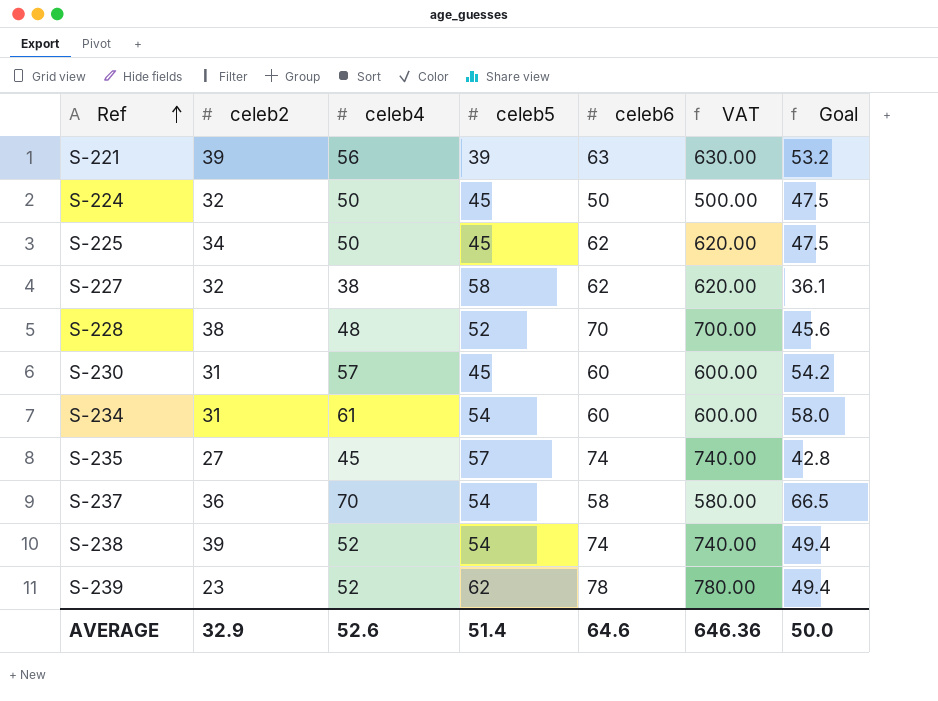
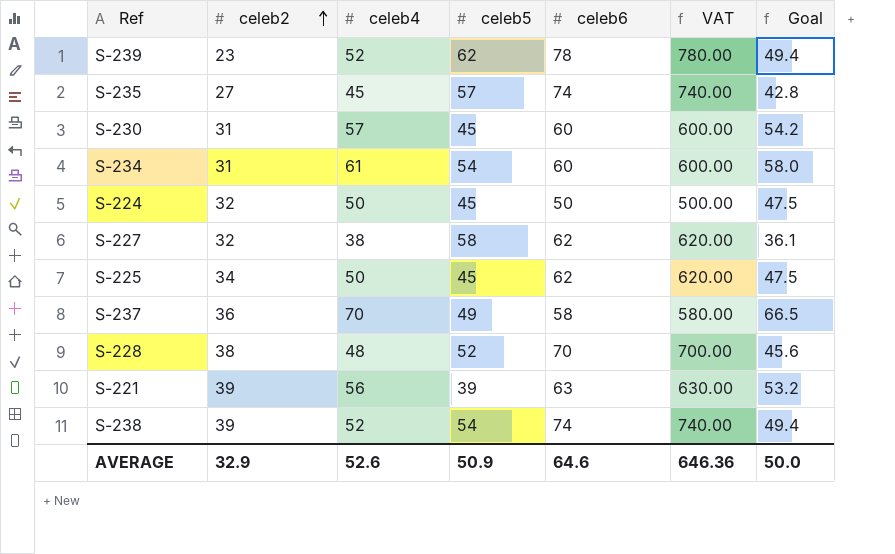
row order: Ref ascending -> celeb2 ascending
S-237 | celeb5: 54 -> 49
AVERAGE | celeb5: 51.4 -> 50.9

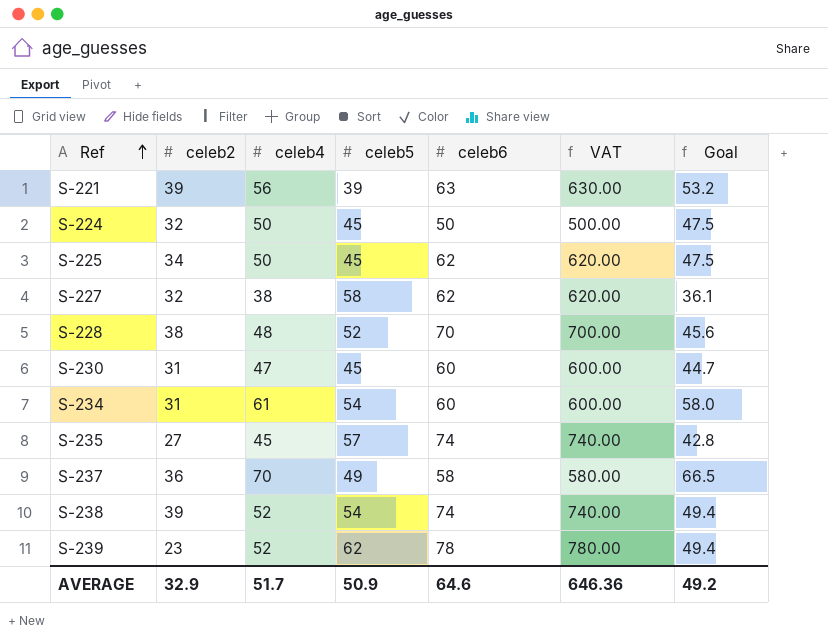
row order: celeb2 ascending -> Ref ascending
S-230 | celeb4: 57 -> 47
S-230 | Goal: 54.2 -> 44.7
AVERAGE | celeb4: 52.6 -> 51.7
AVERAGE | Goal: 50.0 -> 49.2

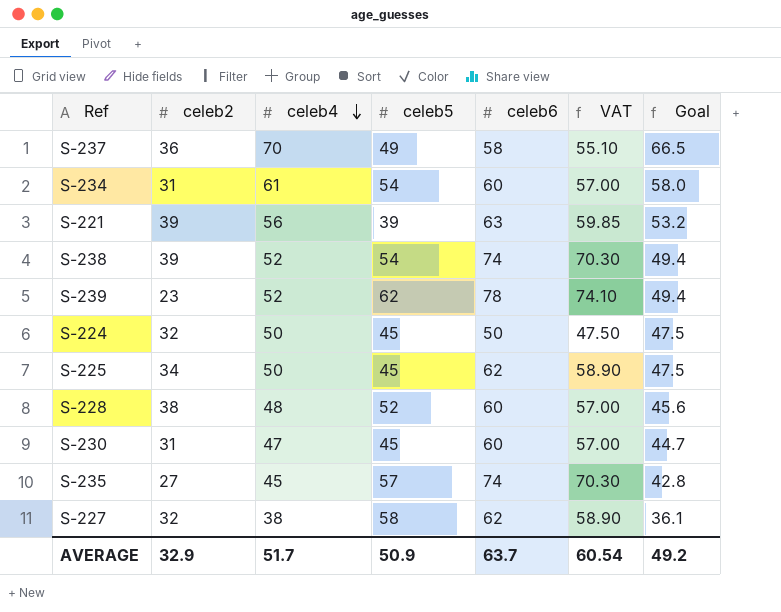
row order: Ref ascending -> celeb4 descending
column VAT | formula: [celeb6] * 10 -> [celeb6] * 0.95
S-228 | celeb6: 70 -> 60
AVERAGE | celeb6: 64.6 -> 63.7
AVERAGE | VAT: 646.36 -> 60.54

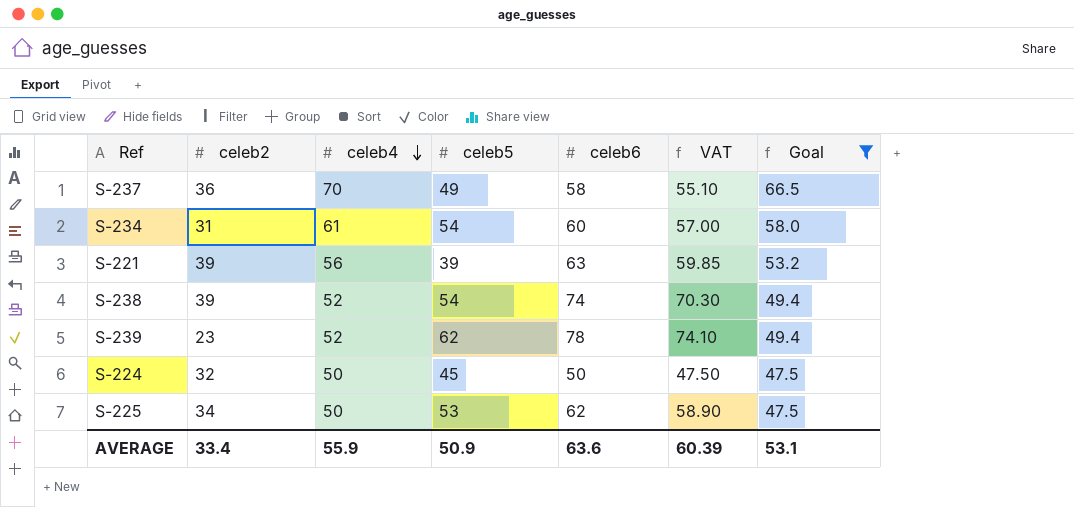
filter: none -> Goal >= 47.5
S-225 | celeb5: 45 -> 53
AVERAGE | celeb2: 32.9 -> 33.4
AVERAGE | celeb4: 51.7 -> 55.9
AVERAGE | celeb6: 63.7 -> 63.6
AVERAGE | VAT: 60.54 -> 60.39
AVERAGE | Goal: 49.2 -> 53.1

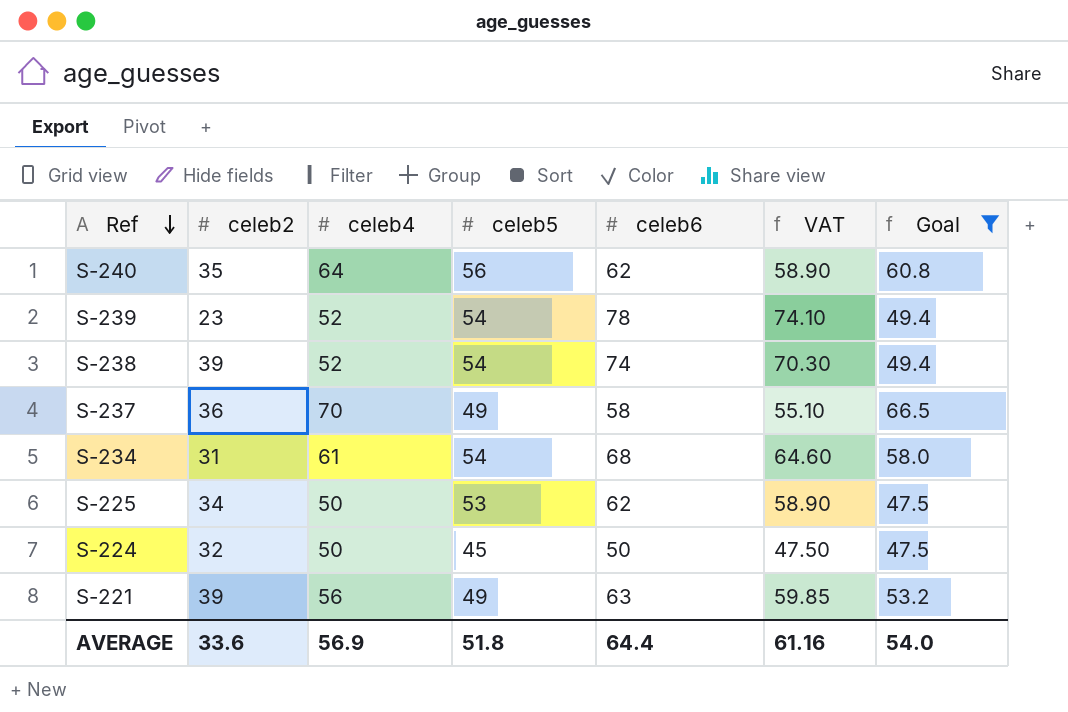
row order: celeb4 descending -> Ref descending
row S-240: none -> 35 | 64 | 56 | 62 | 58.90 | 60.8
S-239 | celeb5: 62 -> 54
S-234 | celeb6: 60 -> 68
S-234 | VAT: 57.00 -> 64.60
S-221 | celeb5: 39 -> 49
AVERAGE | celeb2: 33.4 -> 33.6
AVERAGE | celeb4: 55.9 -> 56.9
AVERAGE | celeb5: 50.9 -> 51.8
AVERAGE | celeb6: 63.6 -> 64.4
AVERAGE | VAT: 60.39 -> 61.16
AVERAGE | Goal: 53.1 -> 54.0

